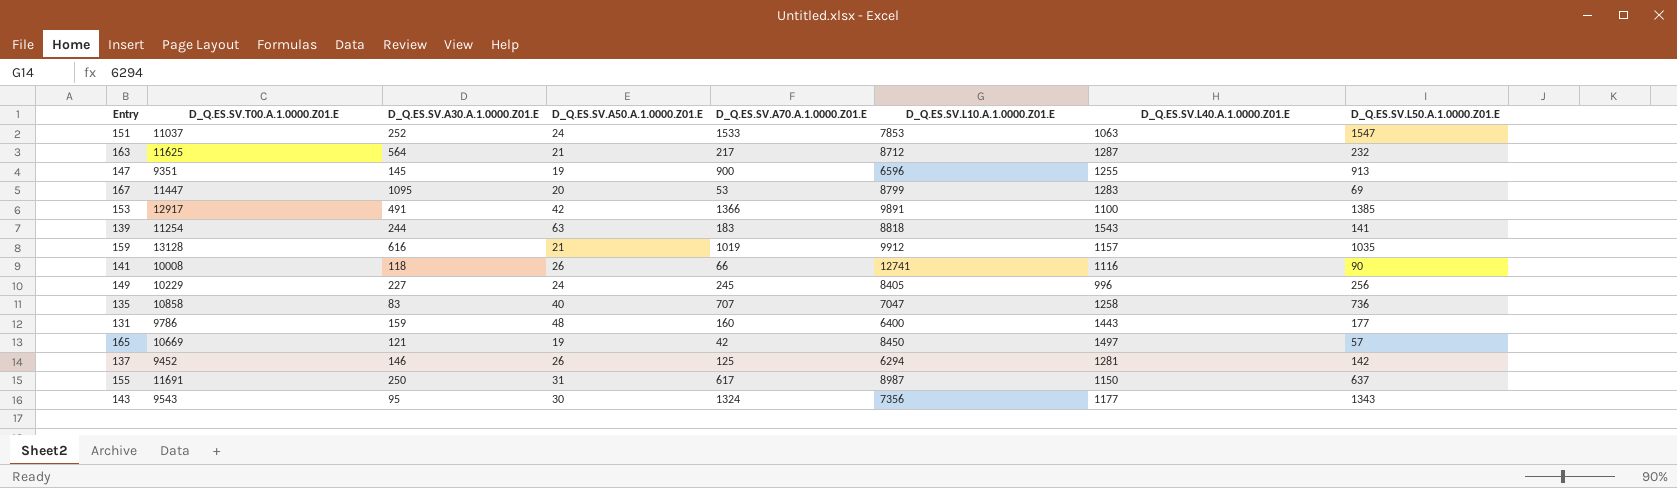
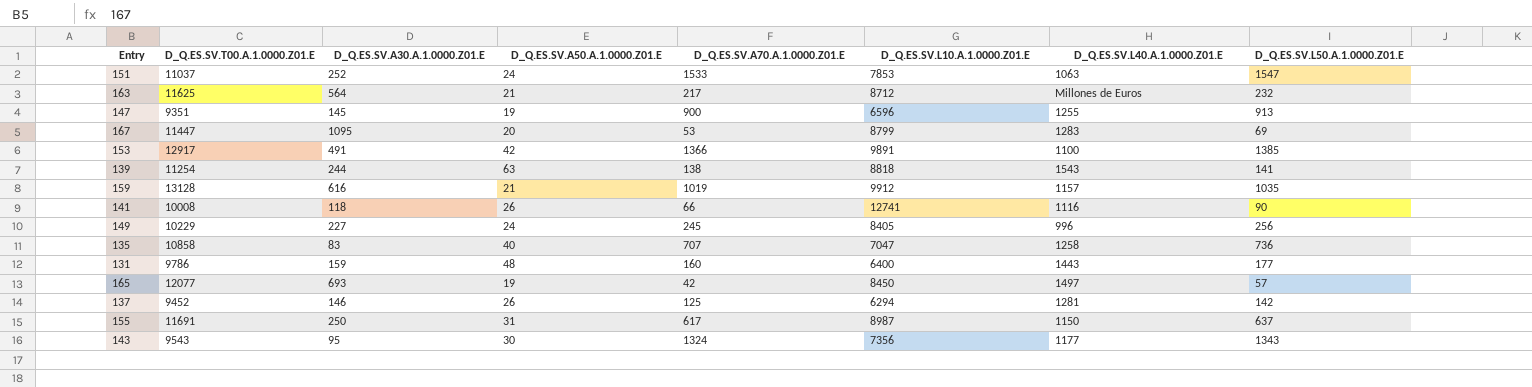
163 | D_Q.ES.SV.L40.A.1.0000.Z01.E: 1287 -> Millones de Euros
139 | D_Q.ES.SV.A70.A.1.0000.Z01.E: 183 -> 138
165 | D_Q.ES.SV.T00.A.1.0000.Z01.E: 10669 -> 12077
165 | D_Q.ES.SV.A30.A.1.0000.Z01.E: 121 -> 693

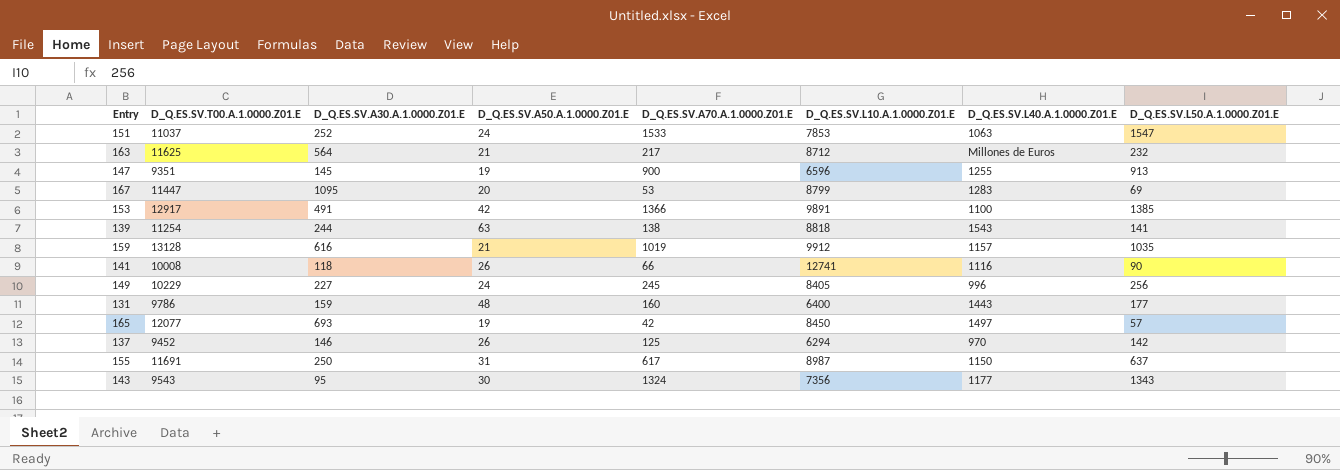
row 135: 10858 | 83 | 40 | 707 | 7047 | 1258 | 736 -> none
137 | D_Q.ES.SV.L40.A.1.0000.Z01.E: 1281 -> 970

